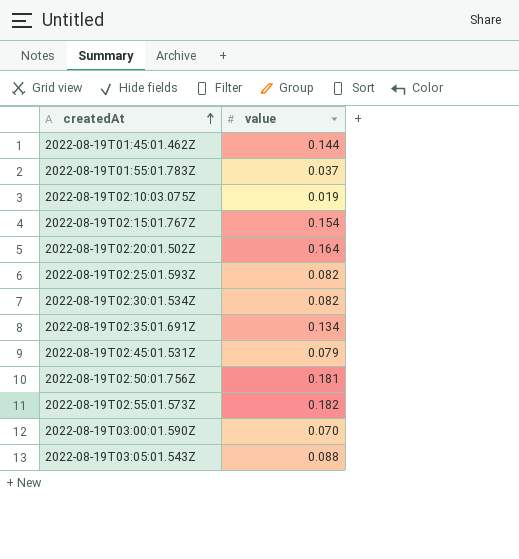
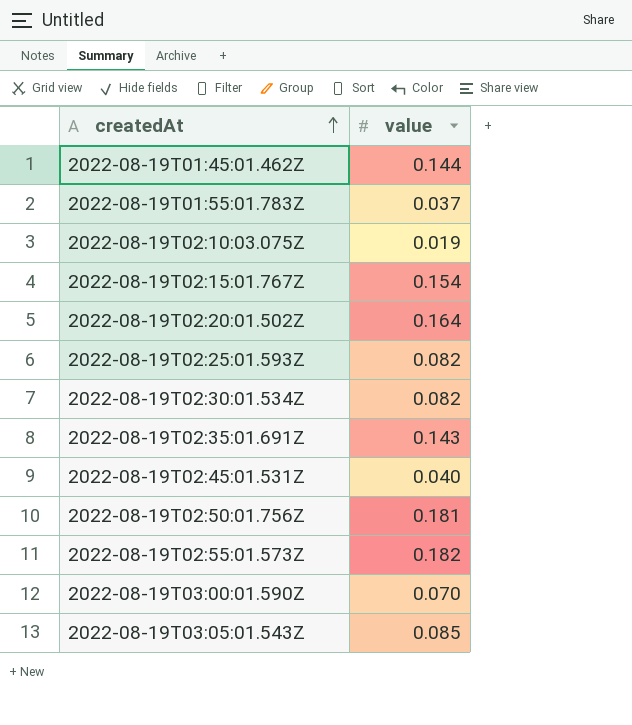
2022-08-19T02:35:01.691Z | value: 0.134 -> 0.143
2022-08-19T02:45:01.531Z | value: 0.079 -> 0.040
2022-08-19T03:05:01.543Z | value: 0.088 -> 0.085

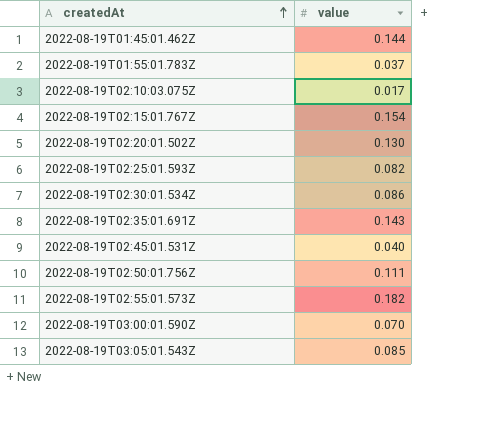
2022-08-19T02:10:03.075Z | value: 0.019 -> 0.017
2022-08-19T02:20:01.502Z | value: 0.164 -> 0.130
2022-08-19T02:30:01.534Z | value: 0.082 -> 0.086
2022-08-19T02:50:01.756Z | value: 0.181 -> 0.111

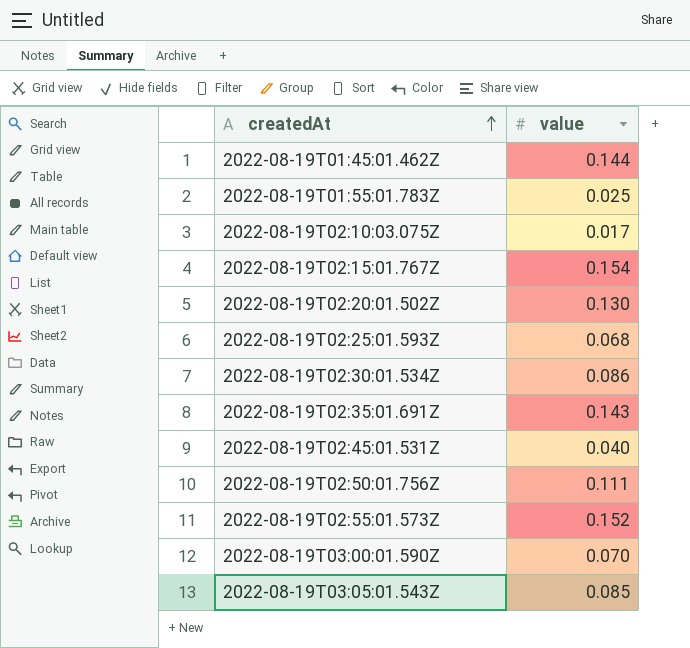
2022-08-19T01:55:01.783Z | value: 0.037 -> 0.025
2022-08-19T02:25:01.593Z | value: 0.082 -> 0.068
2022-08-19T02:55:01.573Z | value: 0.182 -> 0.152

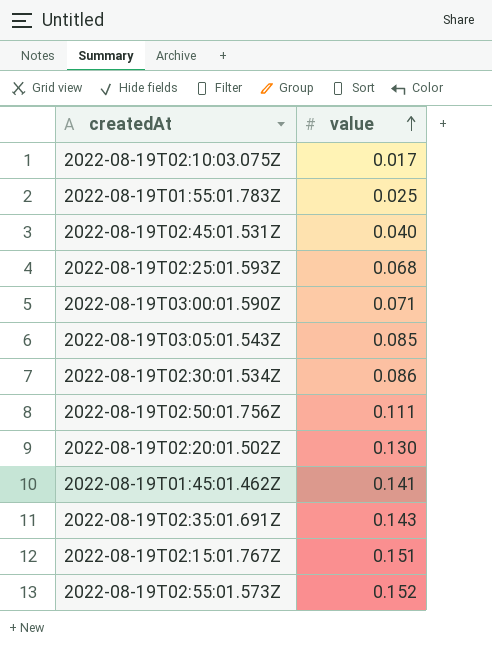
row order: createdAt ascending -> value ascending
2022-08-19T03:00:01.590Z | value: 0.070 -> 0.071
2022-08-19T01:45:01.462Z | value: 0.144 -> 0.141
2022-08-19T02:15:01.767Z | value: 0.154 -> 0.151

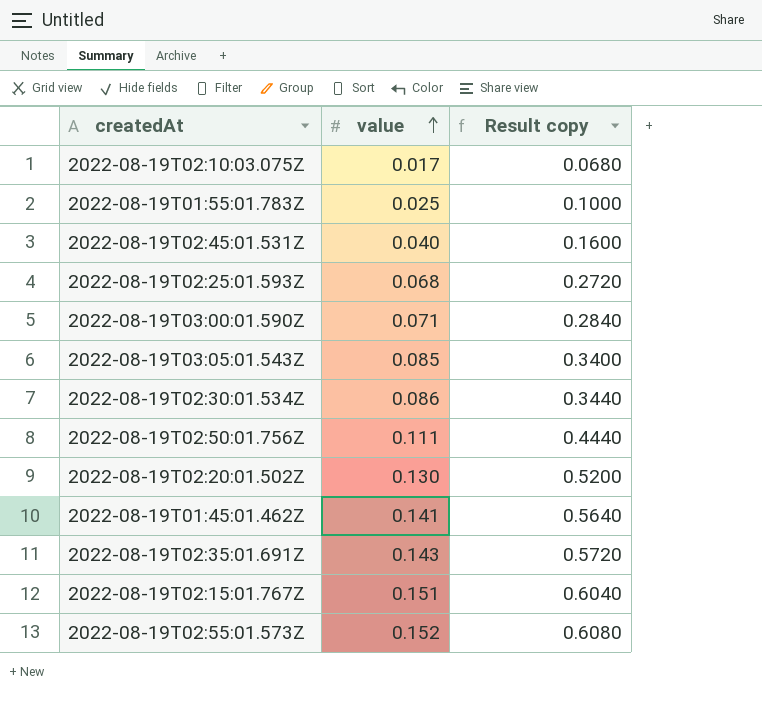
column Result copy | formula: none -> [value] * 4

